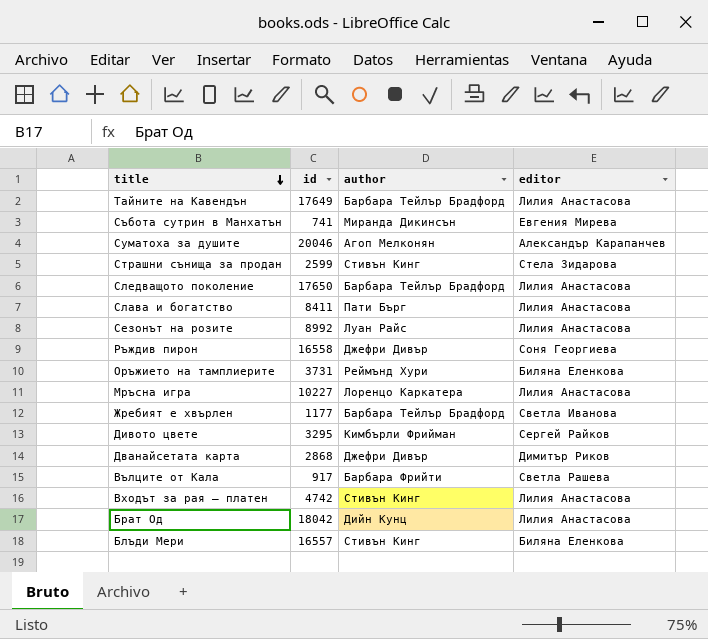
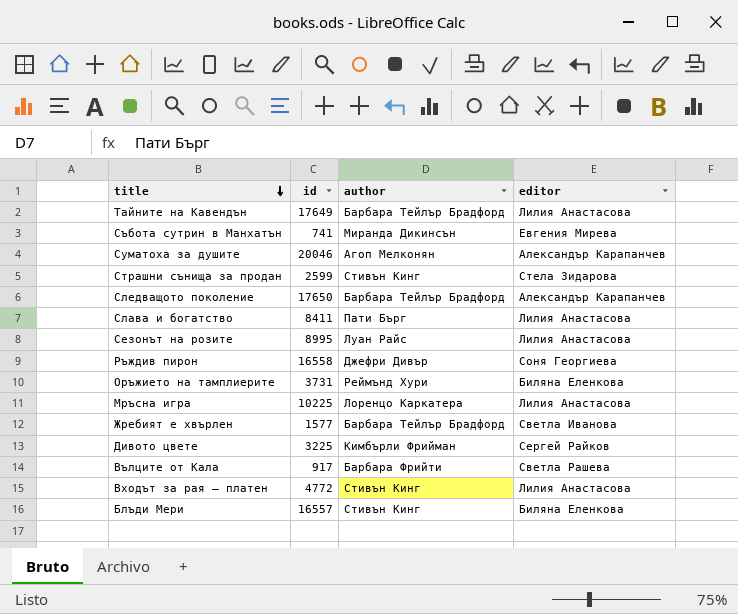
row Дванайсетата карта: 2868 | Джефри Дивър | Димитър Риков -> none
row Брат Од: 18042 | Дийн Кунц | Лилия Анастасова -> none
Следващото поколение | editor: Лилия Анастасова -> Александър Карапанчев
Сезонът на розите | id: 8992 -> 8995
Мръсна игра | id: 10227 -> 10225
Жребият е хвърлен | id: 1177 -> 1577
Дивото цвете | id: 3295 -> 3225
Входът за рая — платен | id: 4742 -> 4772

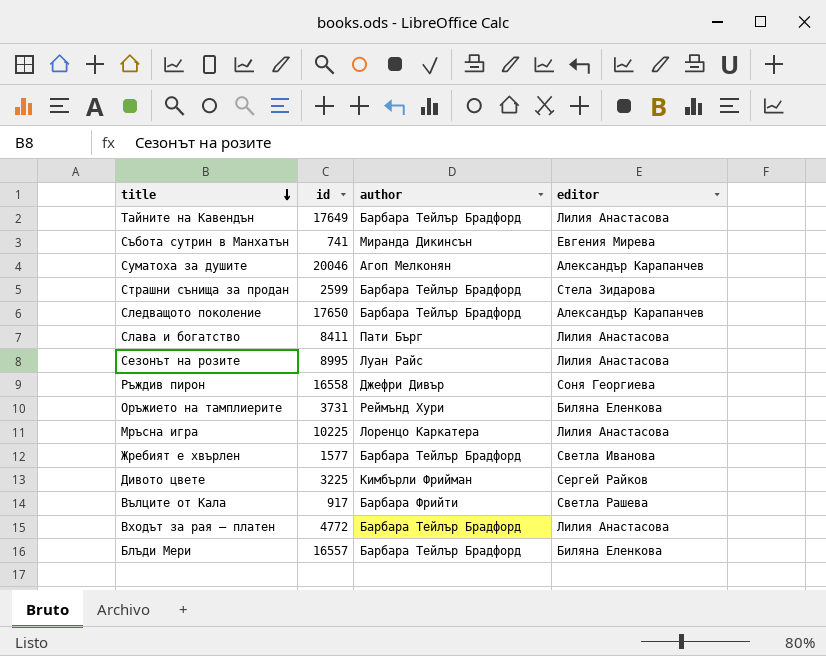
Страшни сънища за продан | author: Стивън Кинг -> Барбара Тейлър Брадфорд
Входът за рая — платен | author: Стивън Кинг -> Барбара Тейлър Брадфорд
Блъди Мери | author: Стивън Кинг -> Барбара Тейлър Брадфорд

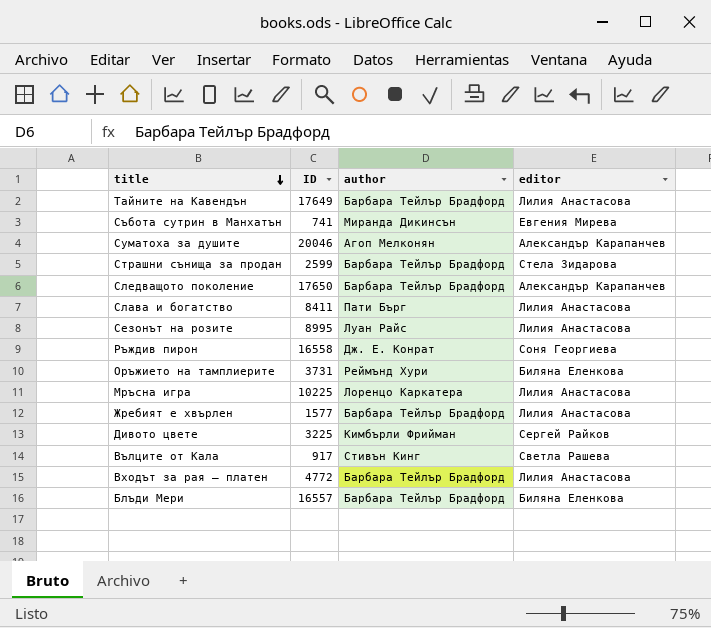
column name: id -> ID
Ръждив пирон | author: Джефри Дивър -> Дж. Е. Конрат
Жребият е хвърлен | editor: Светла Иванова -> Лилия Анастасова
Вълците от Кала | author: Барбара Фрийти -> Стивън Кинг

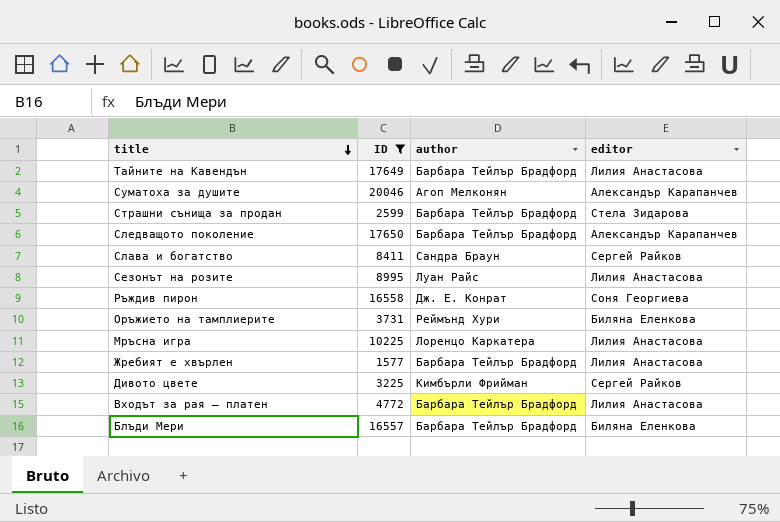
filter: none -> ID >= 1577
Слава и богатство | author: Пати Бърг -> Сандра Браун
Слава и богатство | editor: Лилия Анастасова -> Сергей Райков

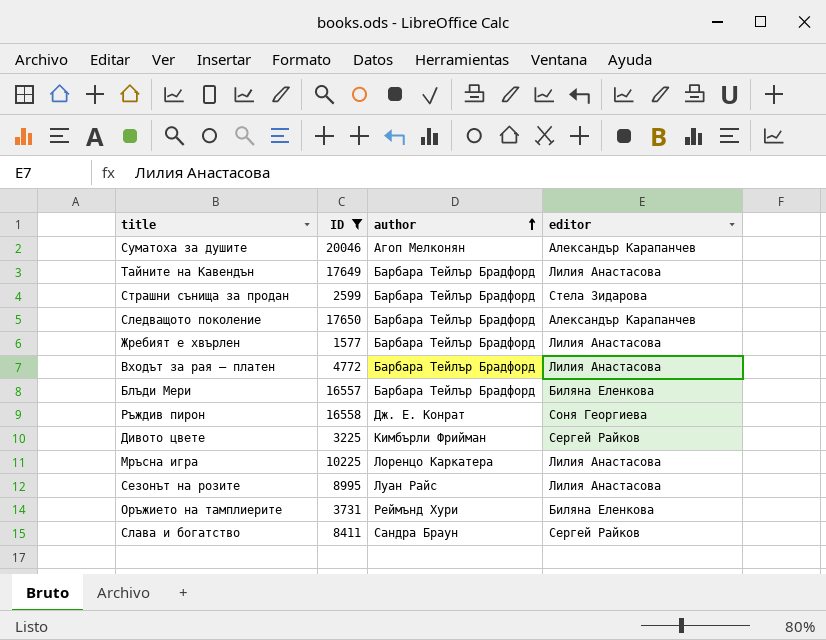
row order: title descending -> author ascending

